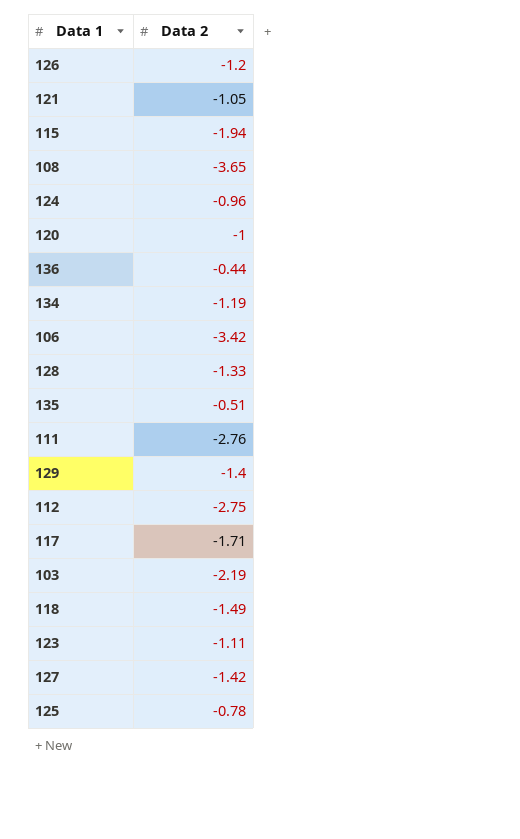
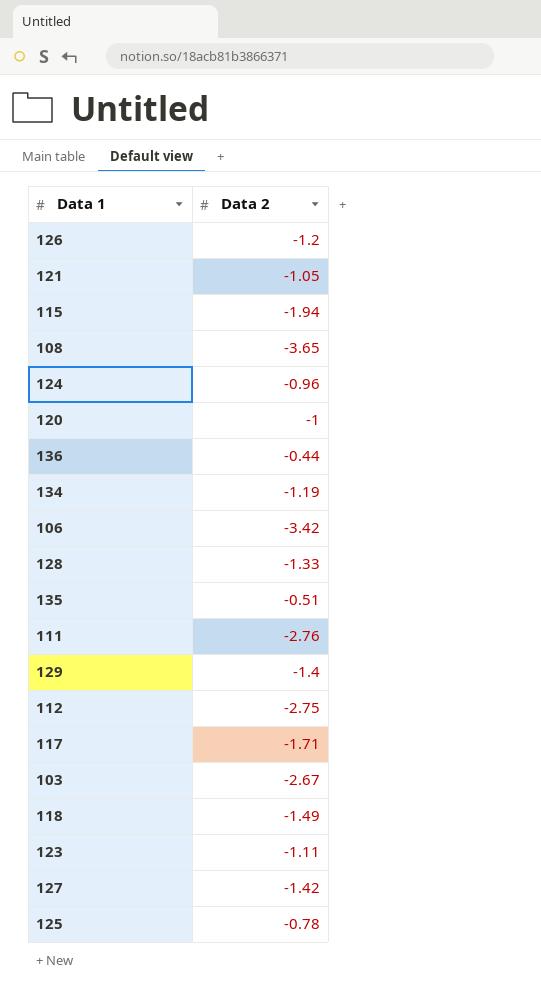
103 | Data 2: -2.19 -> -2.67

